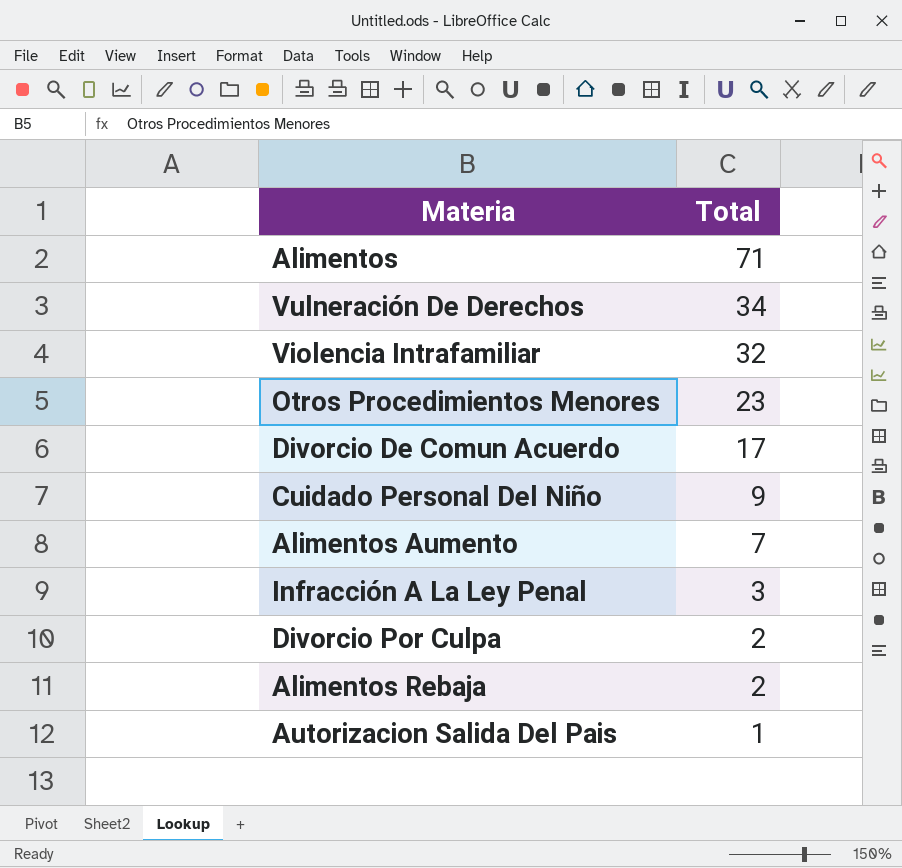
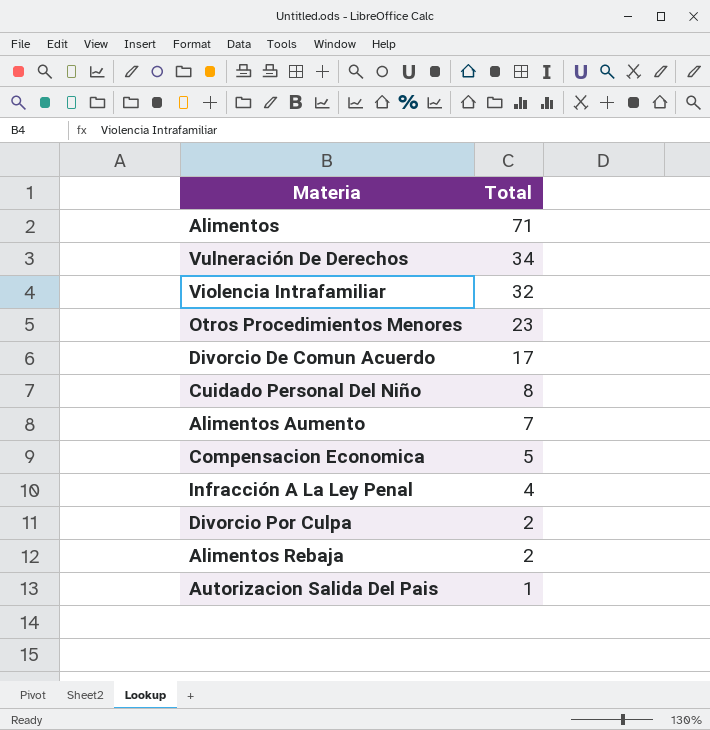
Cuidado Personal Del Niño | Total: 9 -> 8
row Compensacion Economica: none -> 5
Infracción A La Ley Penal | Total: 3 -> 4

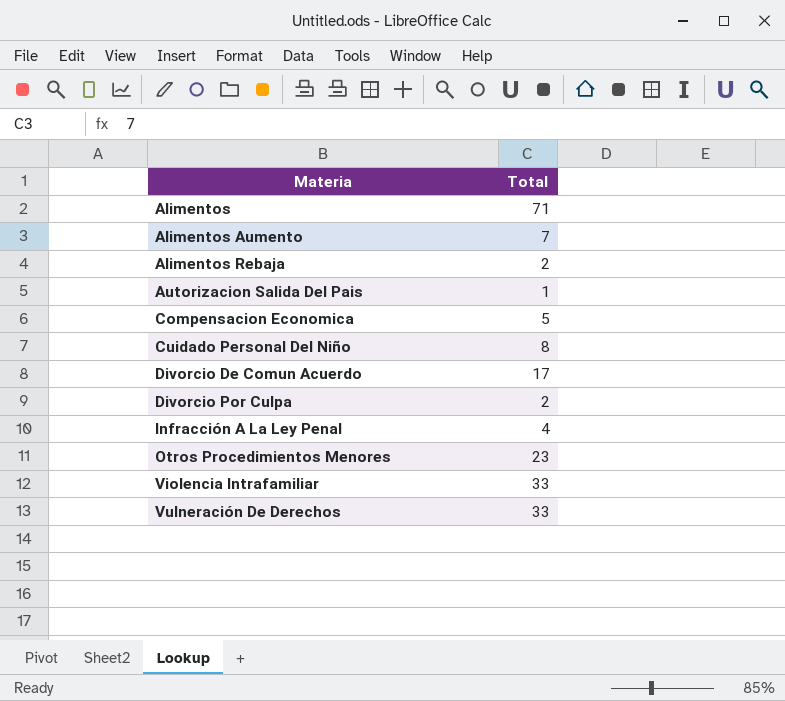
row order: Total descending -> Materia ascending
Violencia Intrafamiliar | Total: 32 -> 33
Vulneración De Derechos | Total: 34 -> 33

